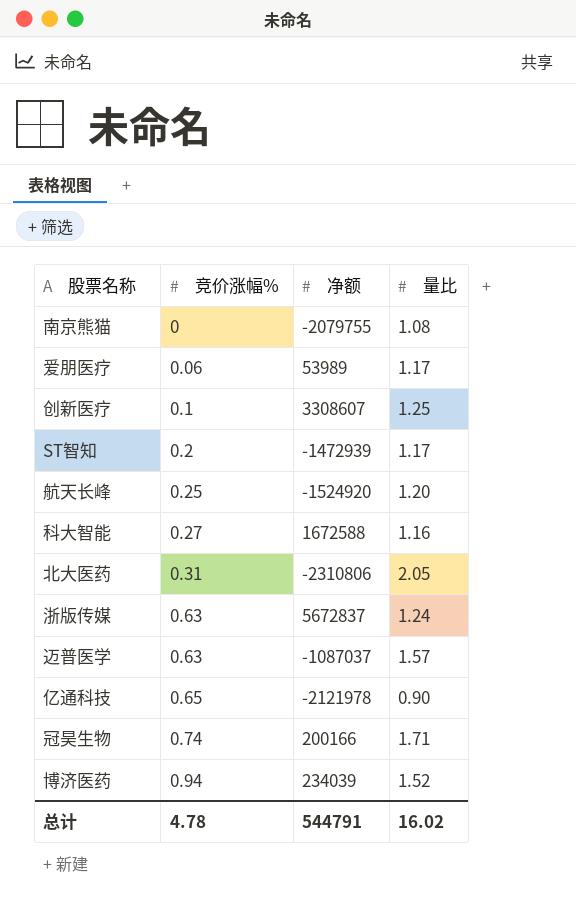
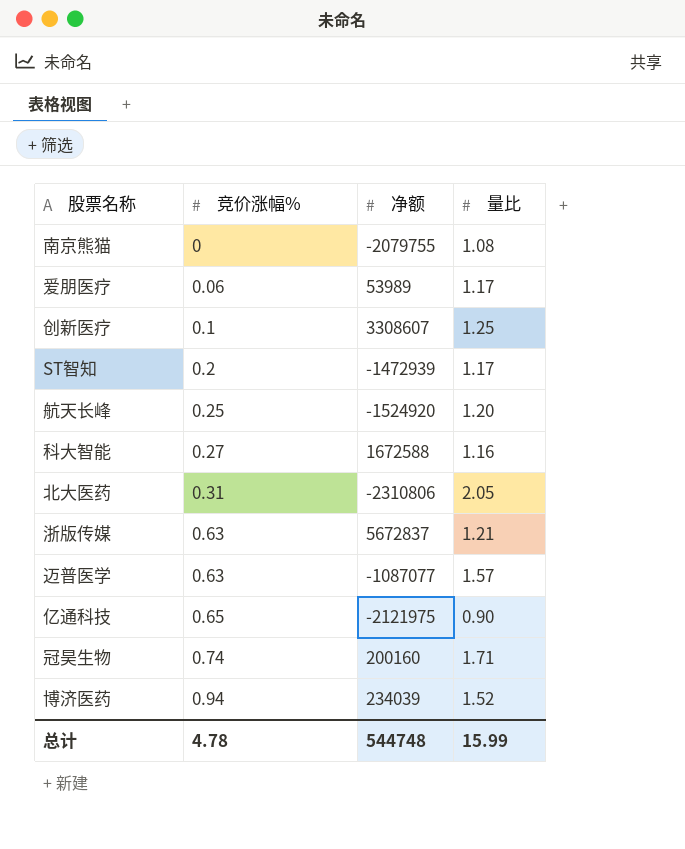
浙版传媒 | 量比: 1.24 -> 1.21
迈普医学 | 净额: -1087037 -> -1087077
亿通科技 | 净额: -2121978 -> -2121975
冠昊生物 | 净额: 200166 -> 200160
总计 | 净额: 544791 -> 544748
总计 | 量比: 16.02 -> 15.99

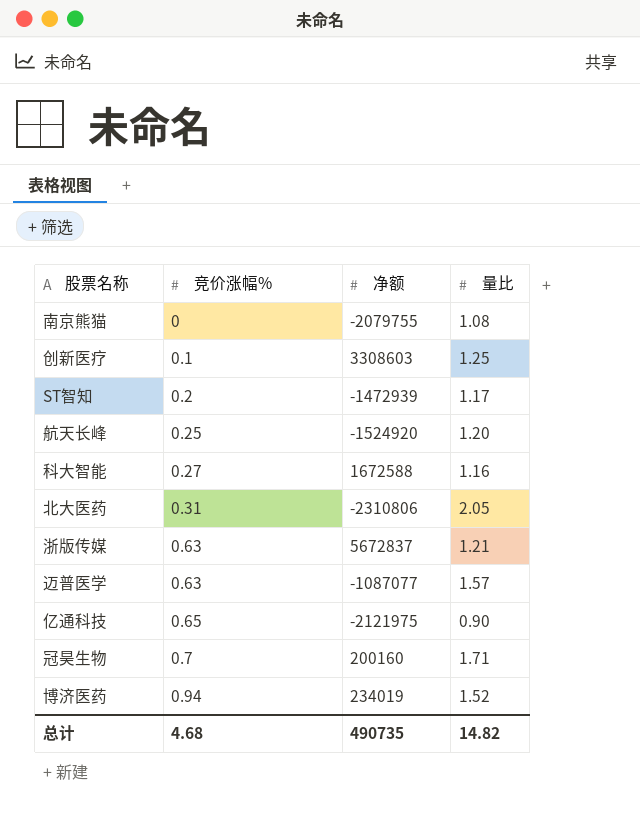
row 爱朋医疗: 0.06 | 53989 | 1.17 -> none
创新医疗 | 净额: 3308607 -> 3308603
冠昊生物 | 竞价涨幅%: 0.74 -> 0.7
博济医药 | 净额: 234039 -> 234019
总计 | 竞价涨幅%: 4.78 -> 4.68
总计 | 净额: 544748 -> 490735
总计 | 量比: 15.99 -> 14.82

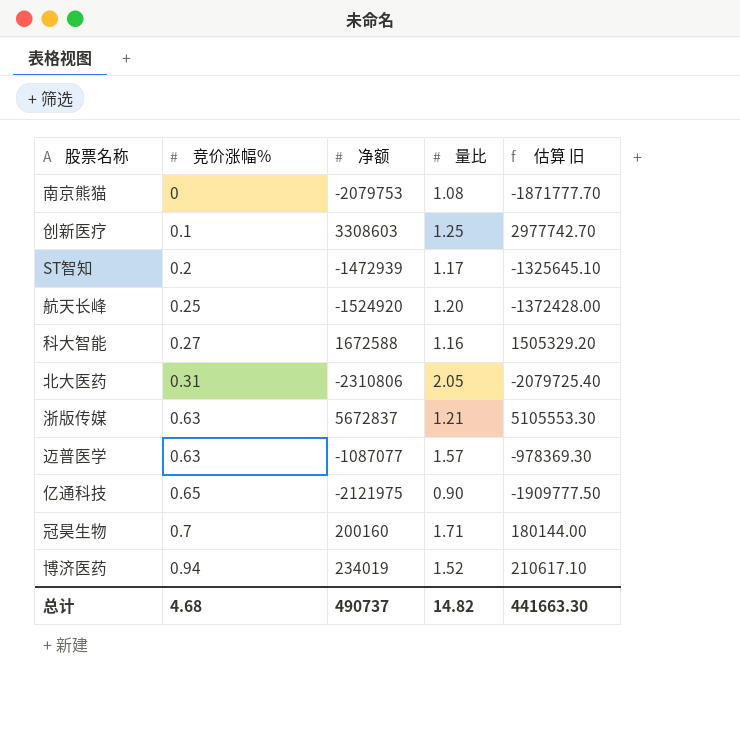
column 估算 旧 | formula: none -> [净额] * 0.9
南京熊猫 | 净额: -2079755 -> -2079753
总计 | 净额: 490735 -> 490737

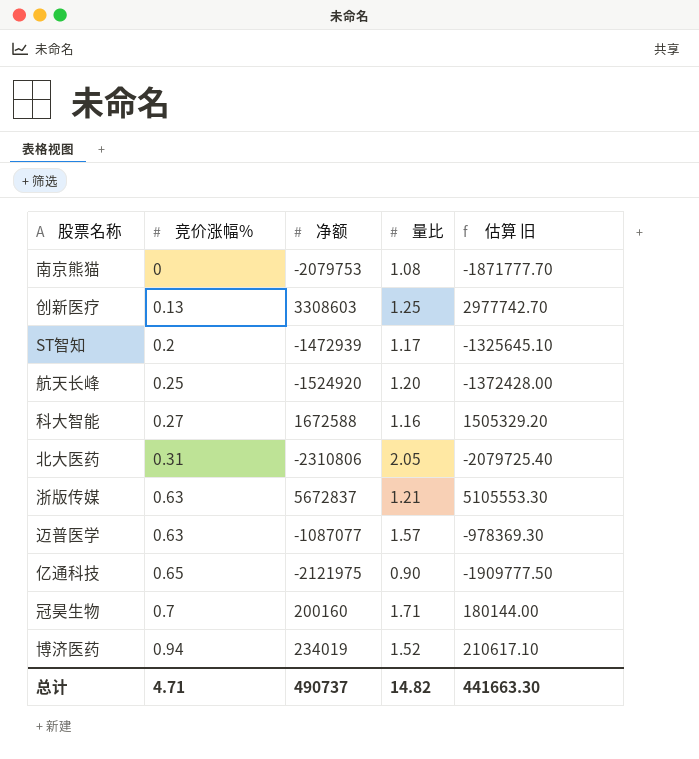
创新医疗 | 竞价涨幅%: 0.1 -> 0.13
总计 | 竞价涨幅%: 4.68 -> 4.71

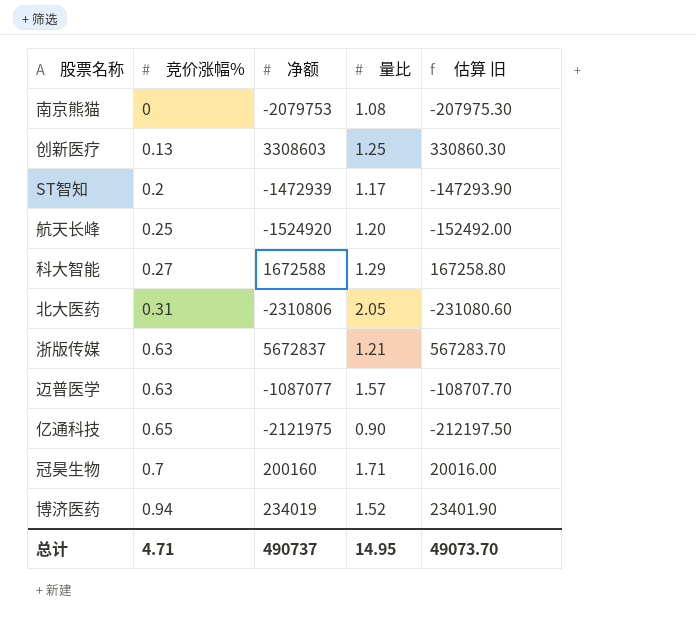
column 估算 旧 | formula: [净额] * 0.9 -> [净额] * 0.1
科大智能 | 量比: 1.16 -> 1.29
总计 | 量比: 14.82 -> 14.95
总计 | 估算 旧: 441663.30 -> 49073.70

